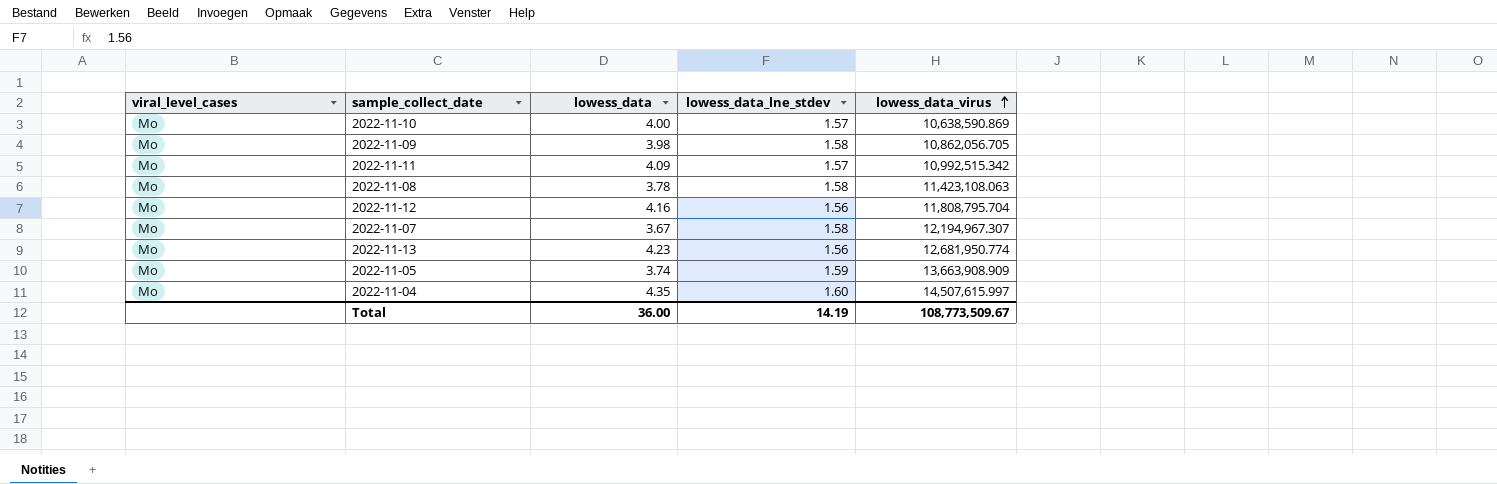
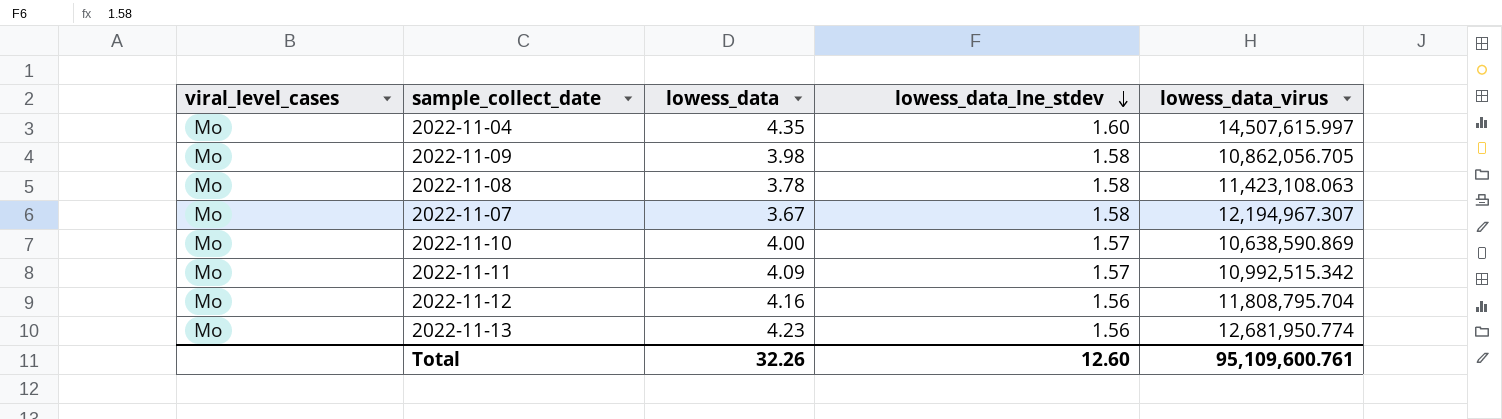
row order: lowess_data_virus ascending -> lowess_data_lne_stdev descending
row 2022-11-05: Mo | 3.74 | 1.59 | 13,663,908.909 -> none
Total | lowess_data: 36.00 -> 32.26
Total | lowess_data_lne_stdev: 14.19 -> 12.60
Total | lowess_data_virus: 108,773,509.67 -> 95,109,600.761

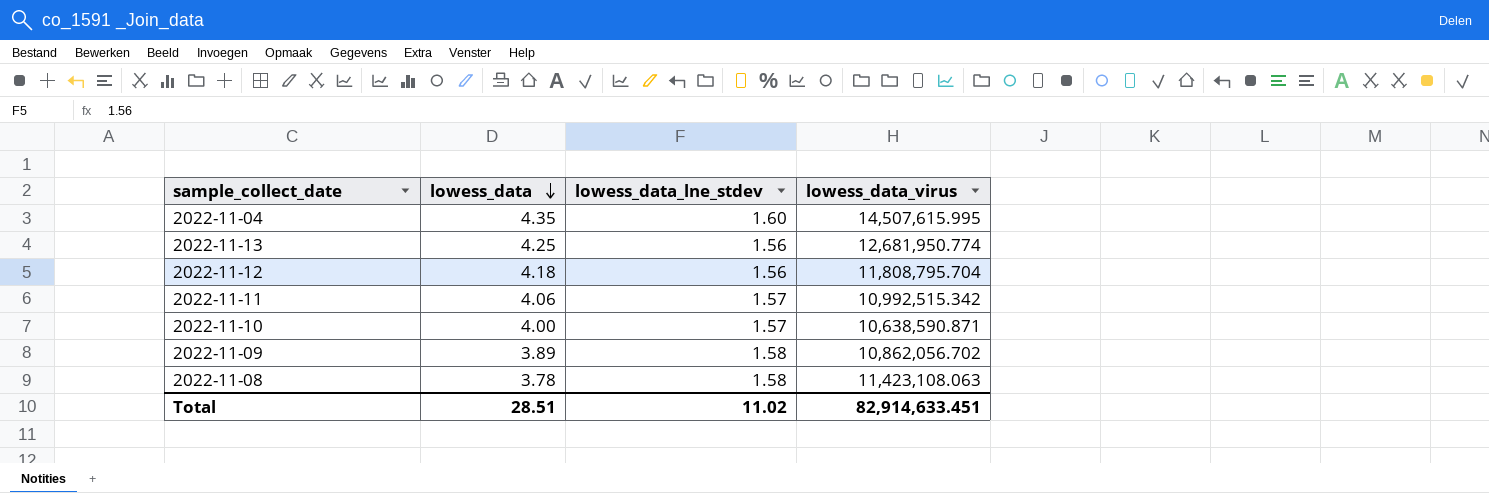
row order: lowess_data_lne_stdev descending -> lowess_data descending
column viral_level_cases | position: 1 -> none
row 2022-11-07: Mo | 3.67 | 1.58 | 12,194,967.307 -> none
2022-11-04 | lowess_data_virus: 14,507,615.997 -> 14,507,615.995
2022-11-13 | lowess_data: 4.23 -> 4.25
2022-11-12 | lowess_data: 4.16 -> 4.18
2022-11-11 | lowess_data: 4.09 -> 4.06
2022-11-10 | lowess_data_virus: 10,638,590.869 -> 10,638,590.871
2022-11-09 | lowess_data: 3.98 -> 3.89
2022-11-09 | lowess_data_virus: 10,862,056.705 -> 10,862,056.702
Total | lowess_data: 32.26 -> 28.51
Total | lowess_data_lne_stdev: 12.60 -> 11.02
Total | lowess_data_virus: 95,109,600.761 -> 82,914,633.451

